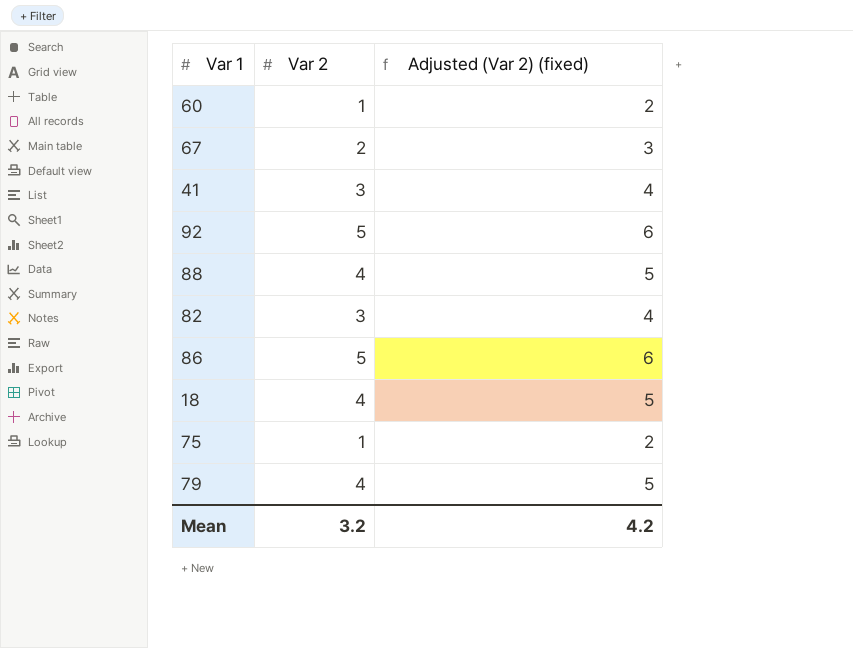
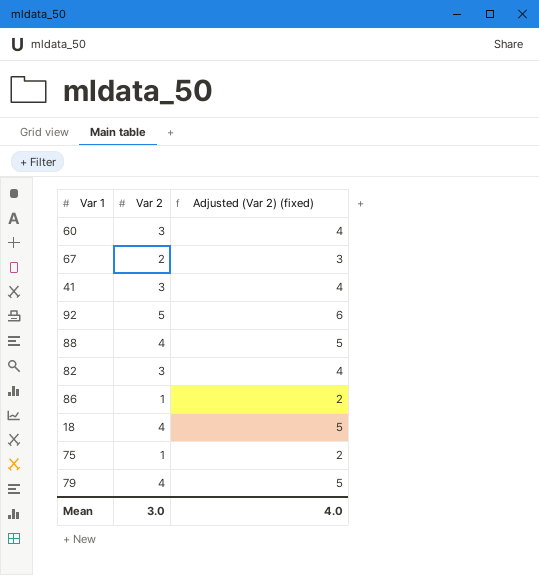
60 | Var 2: 1 -> 3
60 | Adjusted (Var 2) (fixed): 2 -> 4
86 | Var 2: 5 -> 1
86 | Adjusted (Var 2) (fixed): 6 -> 2
Mean | Var 2: 3.2 -> 3.0
Mean | Adjusted (Var 2) (fixed): 4.2 -> 4.0

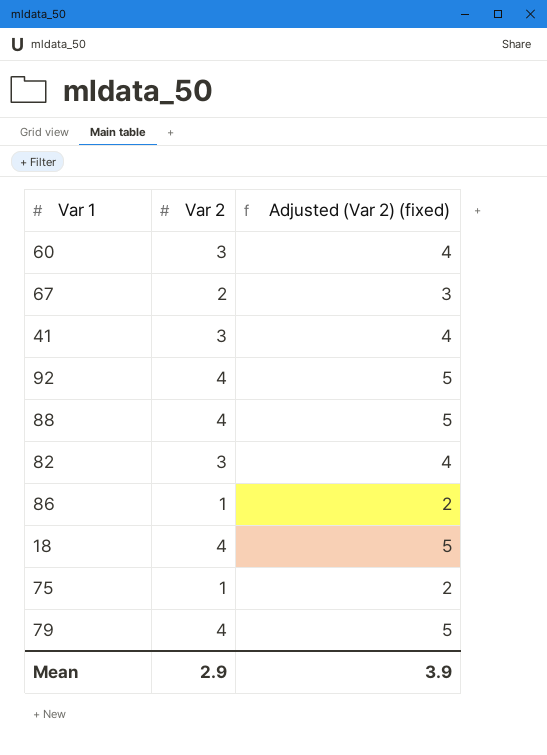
92 | Var 2: 5 -> 4
92 | Adjusted (Var 2) (fixed): 6 -> 5
Mean | Var 2: 3.0 -> 2.9
Mean | Adjusted (Var 2) (fixed): 4.0 -> 3.9

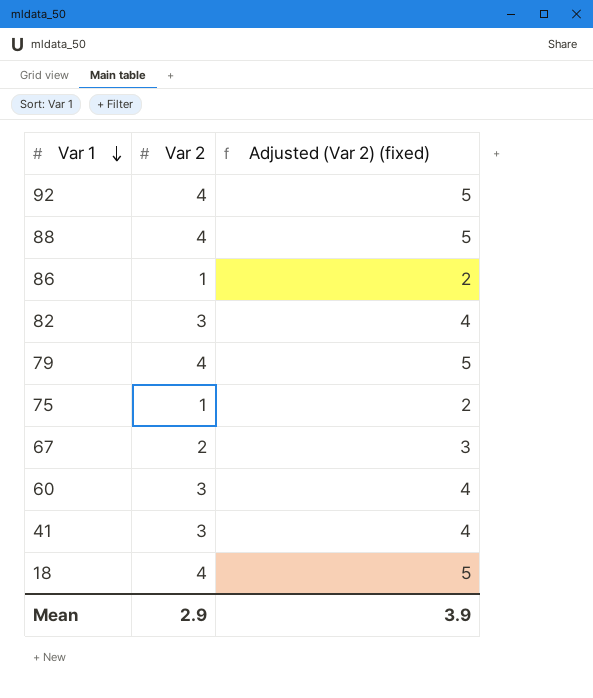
row order: none -> Var 1 descending

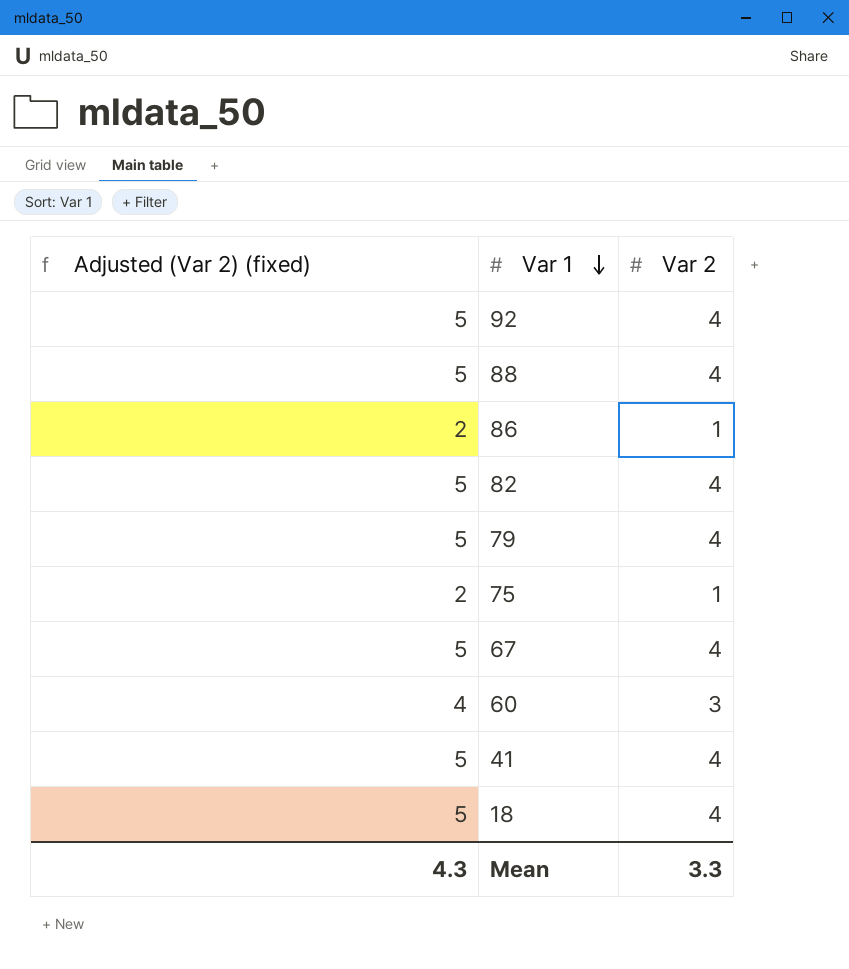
column Adjusted (Var 2) (fixed) | position: 3 -> 1
82 | Adjusted (Var 2) (fixed): 4 -> 5
82 | Var 2: 3 -> 4
67 | Adjusted (Var 2) (fixed): 3 -> 5
67 | Var 2: 2 -> 4
41 | Adjusted (Var 2) (fixed): 4 -> 5
41 | Var 2: 3 -> 4
Mean | Adjusted (Var 2) (fixed): 3.9 -> 4.3
Mean | Var 2: 2.9 -> 3.3

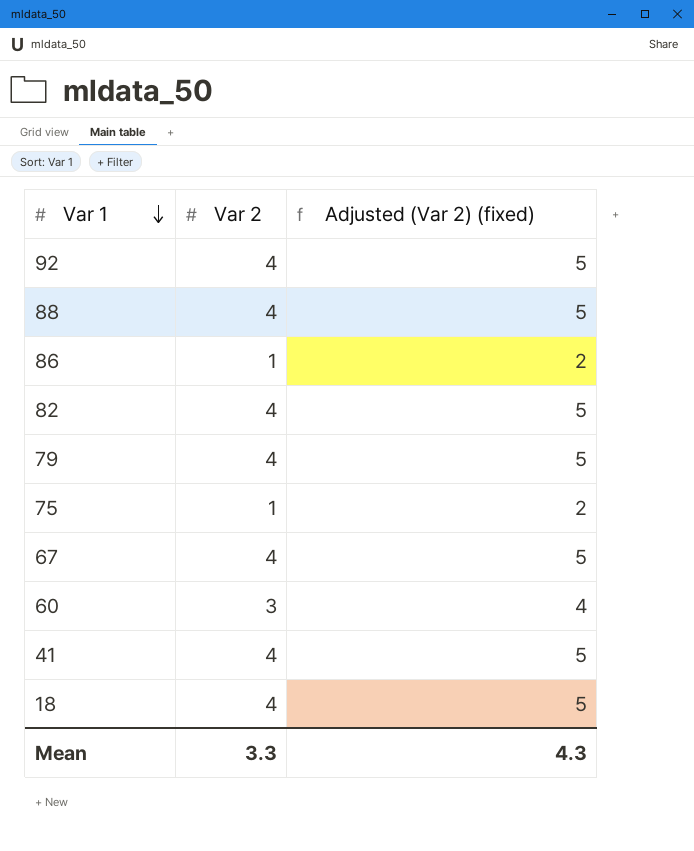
column Adjusted (Var 2) (fixed) | position: 1 -> 3

